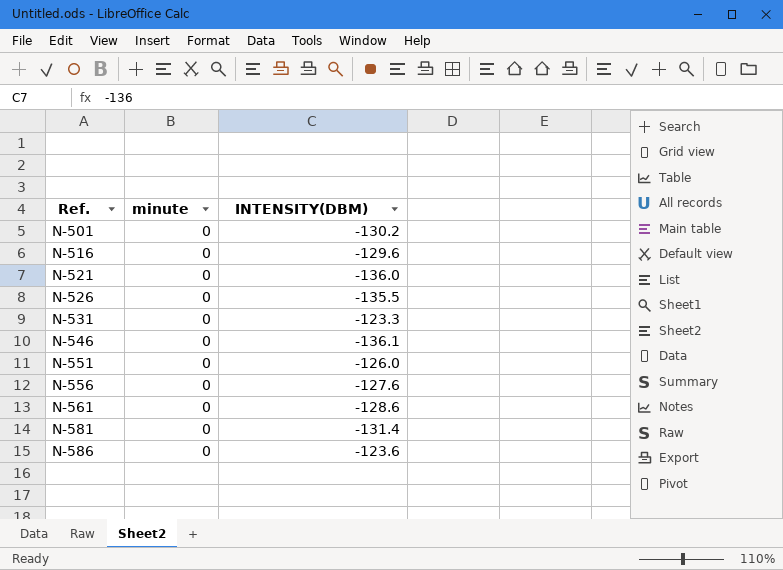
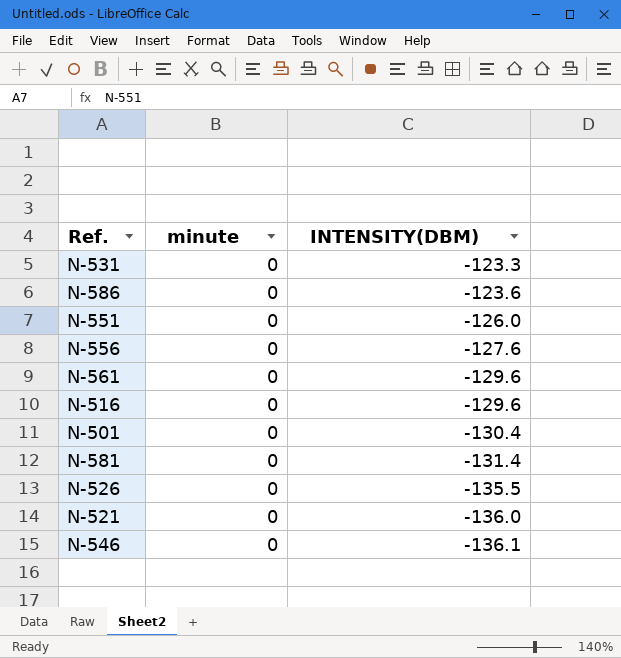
row order: Ref. ascending -> INTENSITY(DBM) descending
N-561 | INTENSITY(DBM): -128.6 -> -129.6
N-501 | INTENSITY(DBM): -130.2 -> -130.4

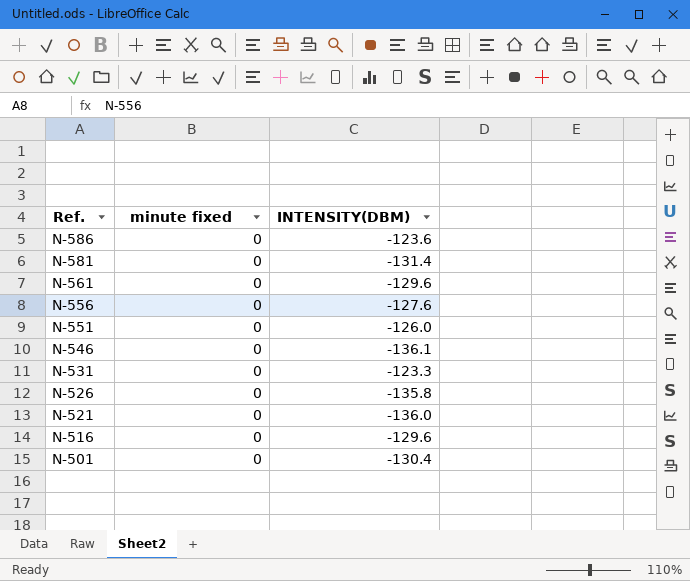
row order: INTENSITY(DBM) descending -> Ref. descending
column name: minute -> minute fixed
N-526 | INTENSITY(DBM): -135.5 -> -135.8

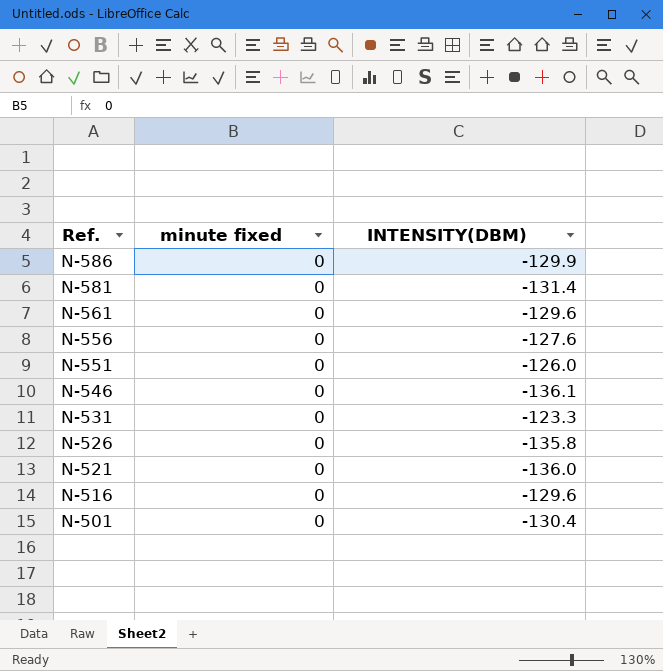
N-586 | INTENSITY(DBM): -123.6 -> -129.9

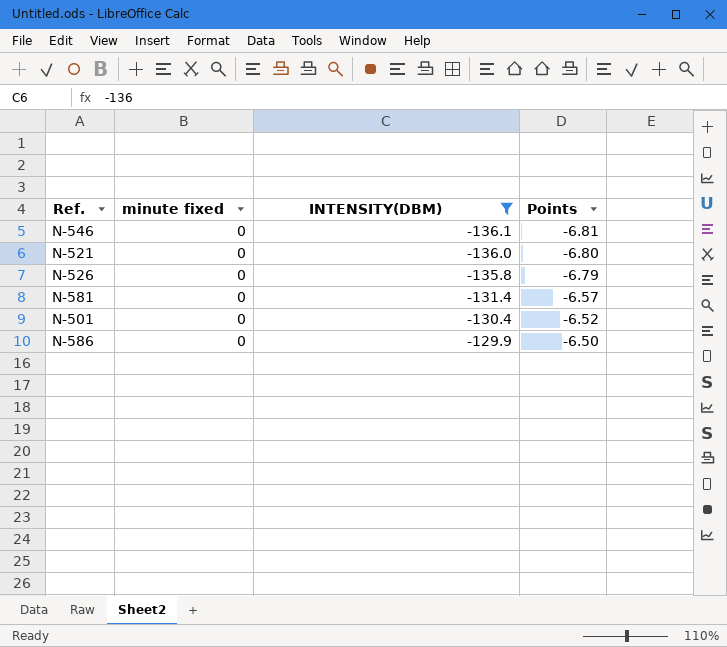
filter: none -> INTENSITY(DBM) <= -129.9
row order: Ref. descending -> INTENSITY(DBM) ascending
column Points | formula: none -> [INTENSITY(DBM)] * 0.05

